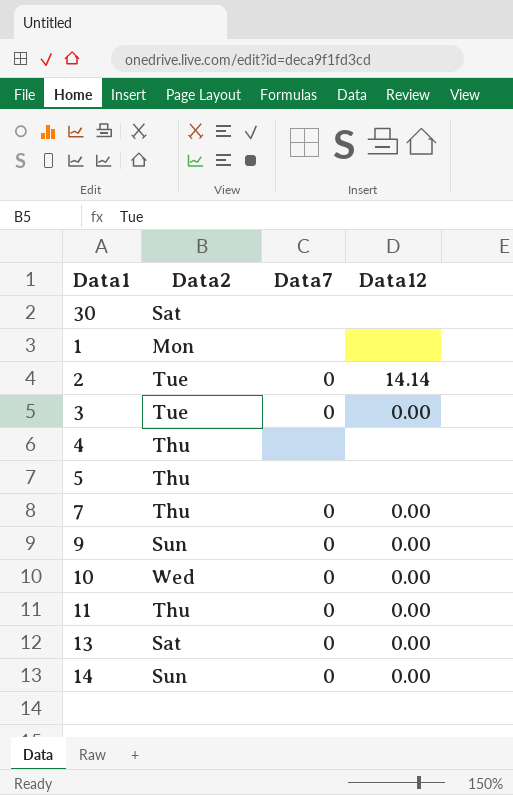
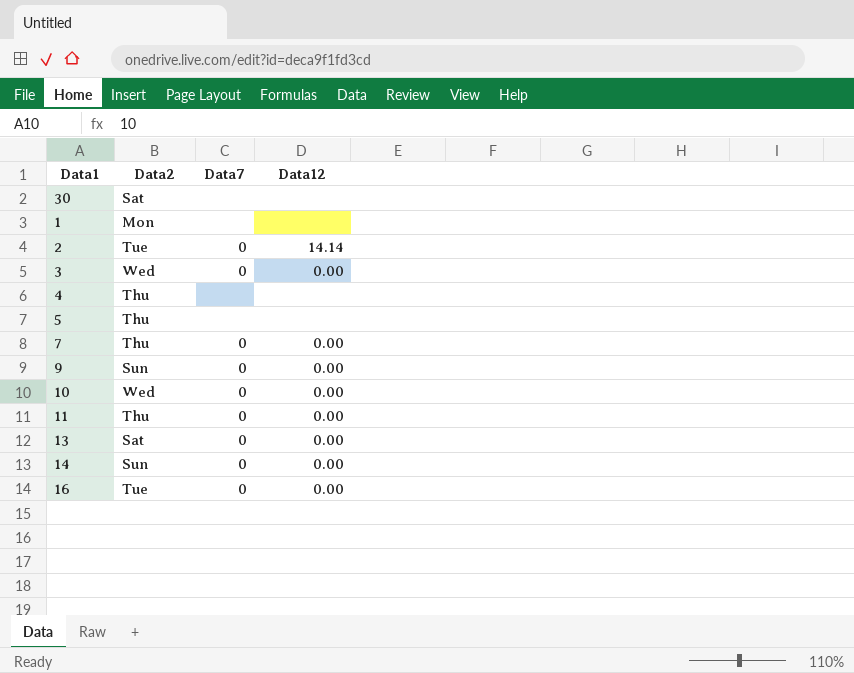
3 | Data2: Tue -> Wed
row 16: none -> Tue | 0 | 0.00

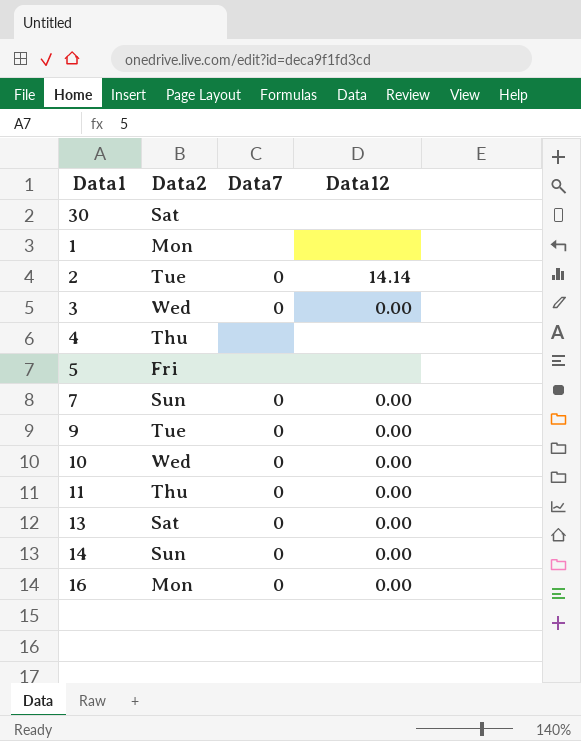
5 | Data2: Thu -> Fri
7 | Data2: Thu -> Sun
9 | Data2: Sun -> Tue
16 | Data2: Tue -> Mon

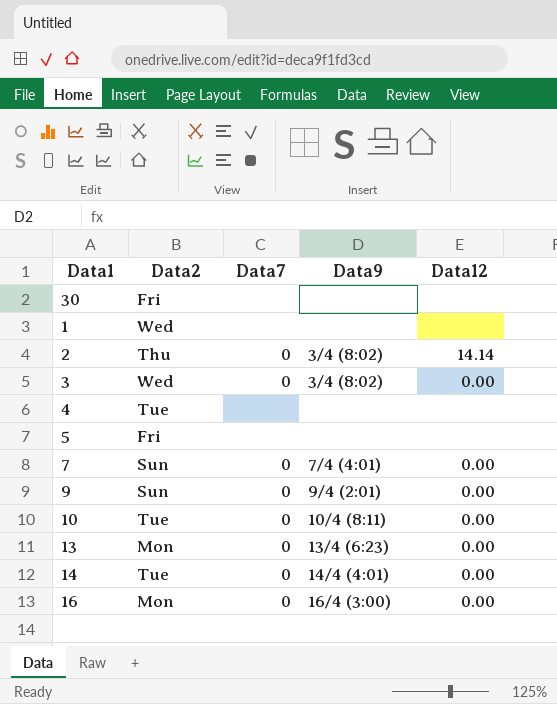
column Data9 | position: none -> 4
row 11: Thu | 0 | 0.00 -> none
30 | Data2: Sat -> Fri
1 | Data2: Mon -> Wed
2 | Data2: Tue -> Thu
4 | Data2: Thu -> Tue
9 | Data2: Tue -> Sun
10 | Data2: Wed -> Tue
13 | Data2: Sat -> Mon
14 | Data2: Sun -> Tue

